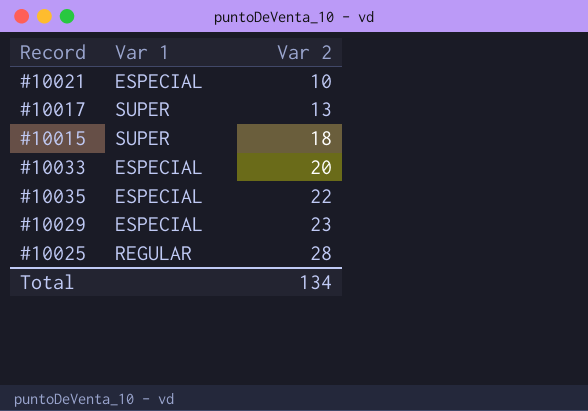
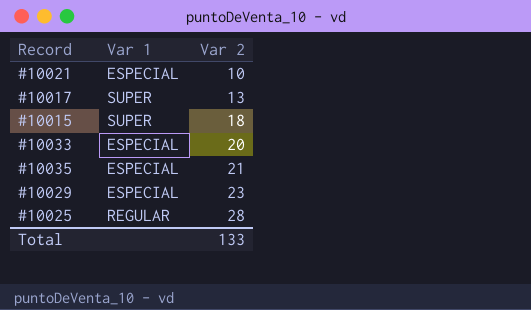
#10035 | Var 2: 22 -> 21
Total | Var 2: 134 -> 133

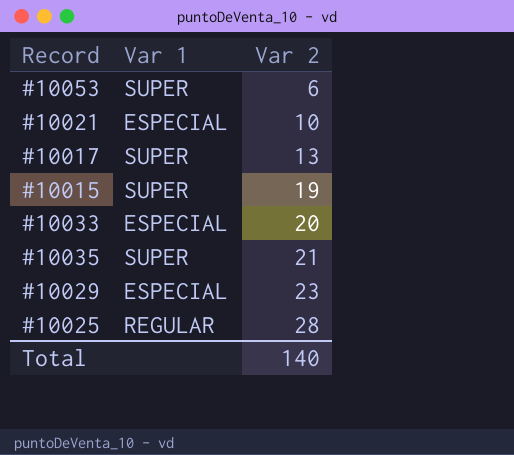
row #10053: none -> SUPER | 6
#10015 | Var 2: 18 -> 19
#10035 | Var 1: ESPECIAL -> SUPER
Total | Var 2: 133 -> 140

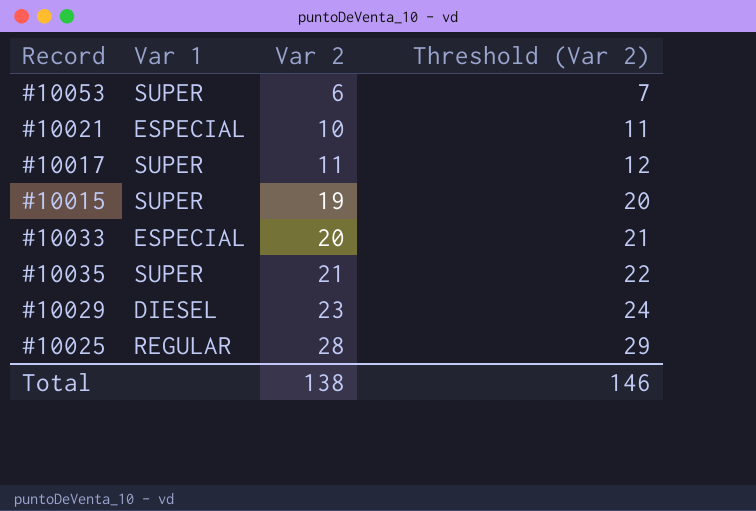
column Threshold (Var 2) | formula: none -> [Var 2] + 1
#10017 | Var 2: 13 -> 11
#10029 | Var 1: ESPECIAL -> DIESEL
Total | Var 2: 140 -> 138

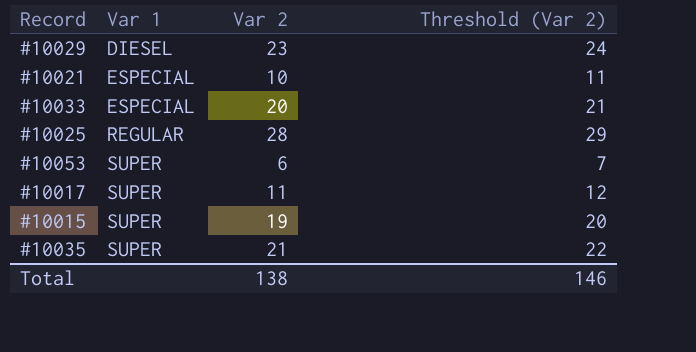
row order: Var 2 ascending -> Var 1 ascending

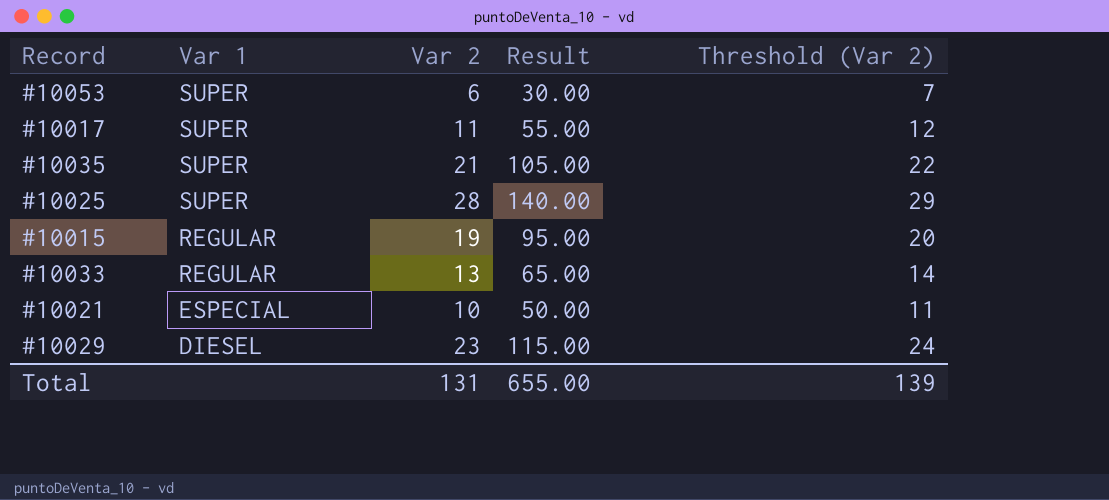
row order: Var 1 ascending -> Var 1 descending
column Result | formula: none -> [Var 2] * 5
#10025 | Var 1: REGULAR -> SUPER
#10015 | Var 1: SUPER -> REGULAR
#10033 | Var 1: ESPECIAL -> REGULAR
#10033 | Var 2: 20 -> 13
#10033 | Threshold (Var 2): 21 -> 14
Total | Var 2: 138 -> 131
Total | Threshold (Var 2): 146 -> 139

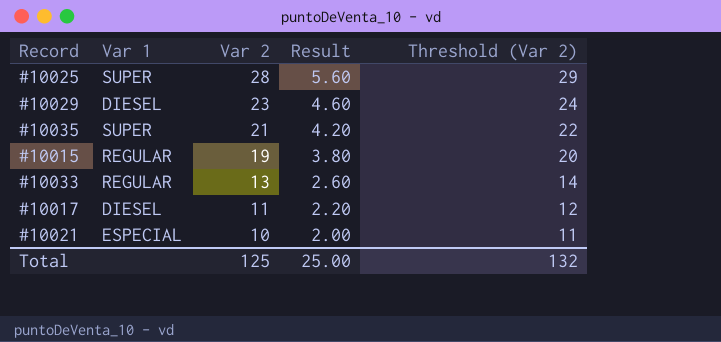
row order: Var 1 descending -> Var 2 descending
column Result | formula: [Var 2] * 5 -> [Var 2] * 0.2
row #10053: SUPER | 6 | 30.00 | 7 -> none
#10017 | Var 1: SUPER -> DIESEL
Total | Var 2: 131 -> 125
Total | Result: 655.00 -> 25.00
Total | Threshold (Var 2): 139 -> 132

